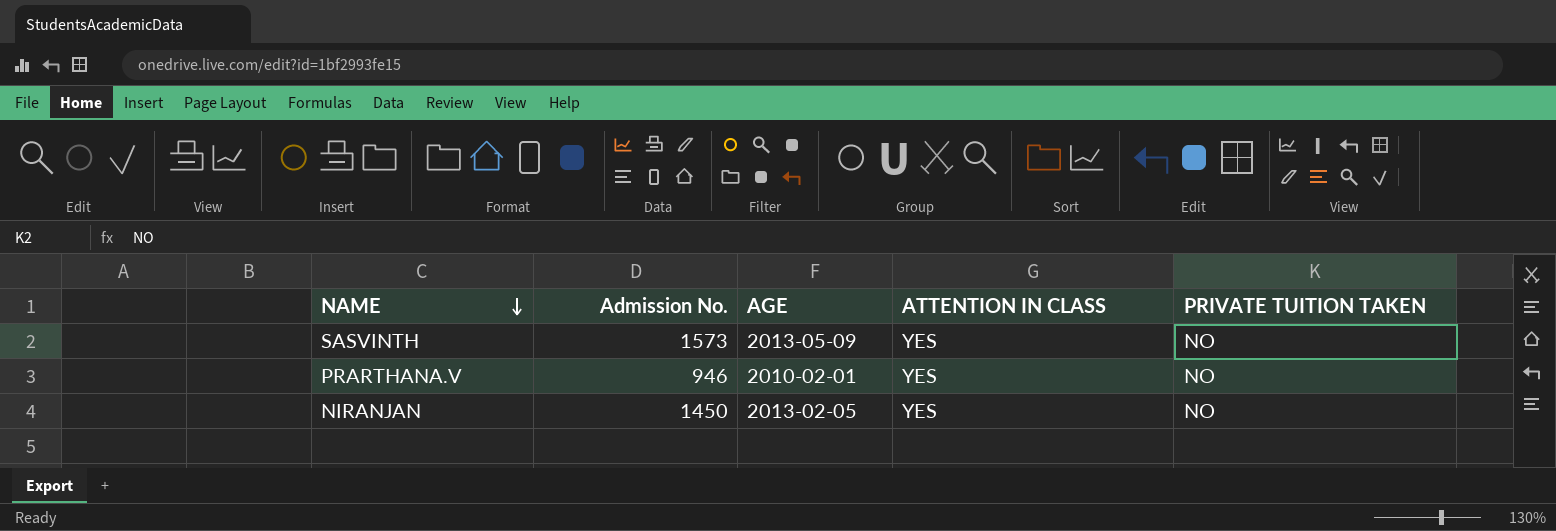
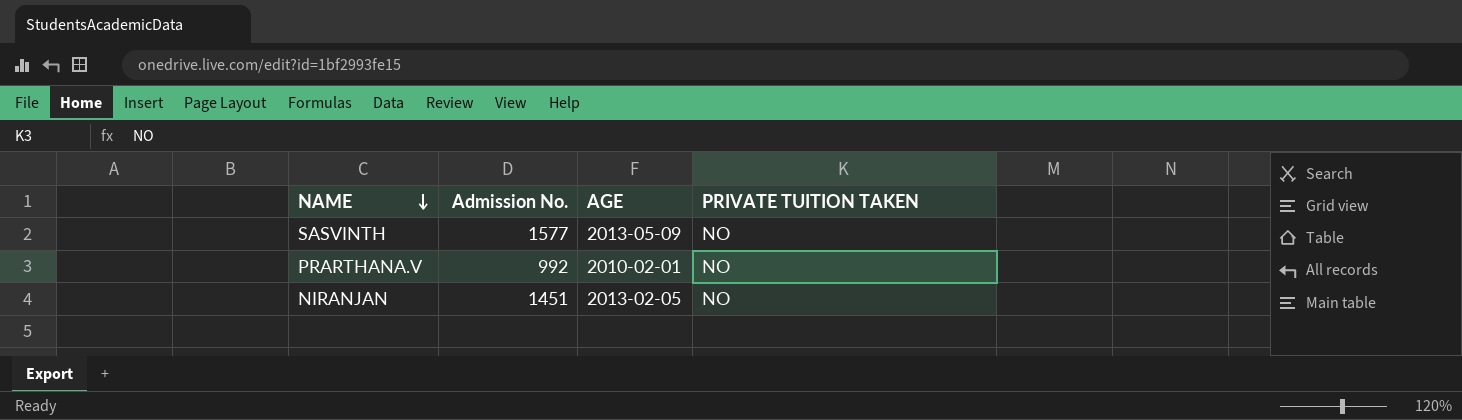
column ATTENTION IN CLASS | position: 4 -> none
SASVINTH | Admission No.: 1573 -> 1577
PRARTHANA.V | Admission No.: 946 -> 992
NIRANJAN | Admission No.: 1450 -> 1451

